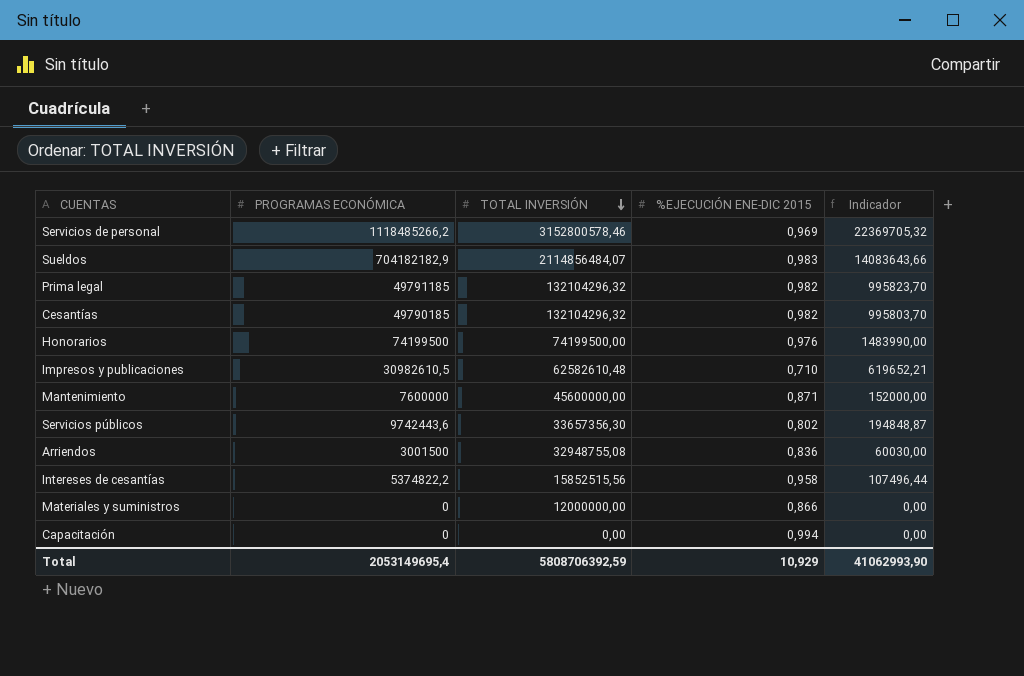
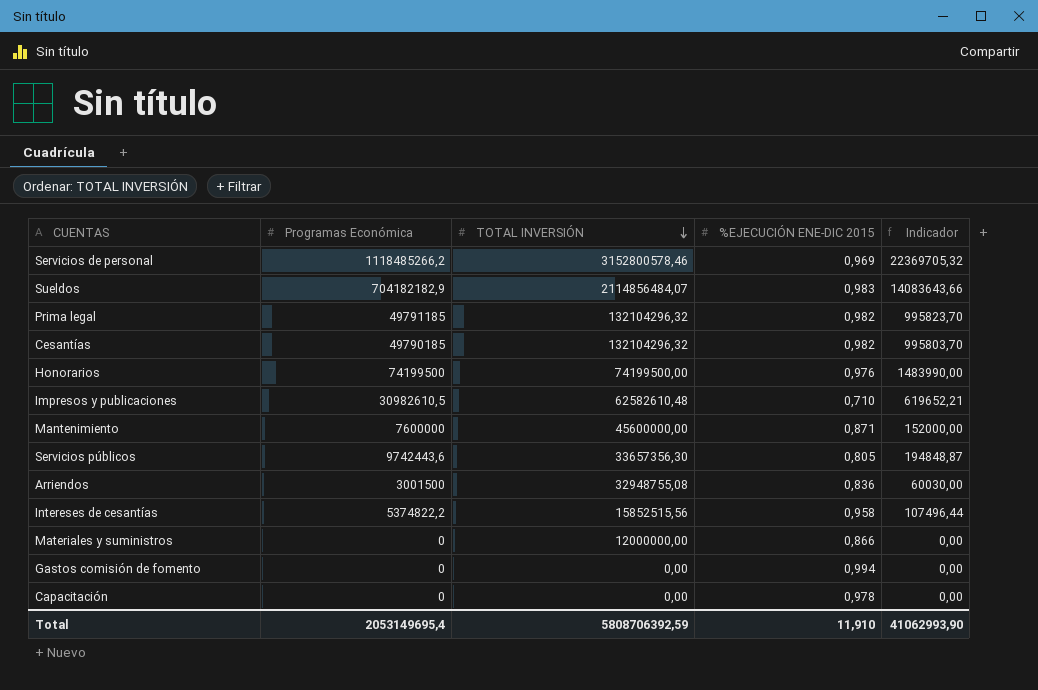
column name: PROGRAMAS ECONÓMICA -> Programas Económica
Servicios públicos | %EJECUCIÓN ENE-DIC 2015: 0,802 -> 0,805
row Gastos comisión de fomento: none -> 0 | 0,00 | 0,994 | 0,00
Capacitación | %EJECUCIÓN ENE-DIC 2015: 0,994 -> 0,978
Total | %EJECUCIÓN ENE-DIC 2015: 10,929 -> 11,910

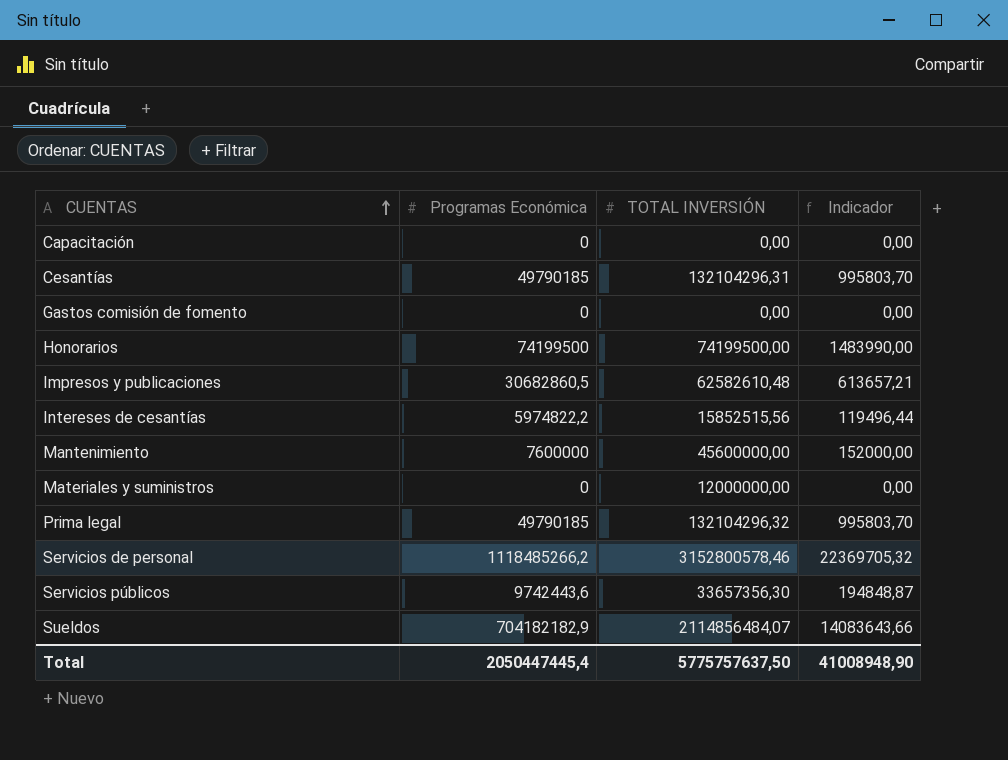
row order: TOTAL INVERSIÓN descending -> CUENTAS ascending
column %EJECUCIÓN ENE-DIC 2015 | position: 4 -> none
row Arriendos: 3001500 | 32948755,08 | 0,836 | 60030,00 -> none
Cesantías | TOTAL INVERSIÓN: 132104296,32 -> 132104296,31
Impresos y publicaciones | Programas Económica: 30982610,5 -> 30682860,5
Impresos y publicaciones | Indicador: 619652,21 -> 613657,21
Intereses de cesantías | Programas Económica: 5374822,2 -> 5974822,2
Intereses de cesantías | Indicador: 107496,44 -> 119496,44
Prima legal | Programas Económica: 49791185 -> 49790185
Prima legal | Indicador: 995823,70 -> 995803,70
Total | Programas Económica: 2053149695,4 -> 2050447445,4
Total | TOTAL INVERSIÓN: 5808706392,59 -> 5775757637,50
Total | Indicador: 41062993,90 -> 41008948,90

